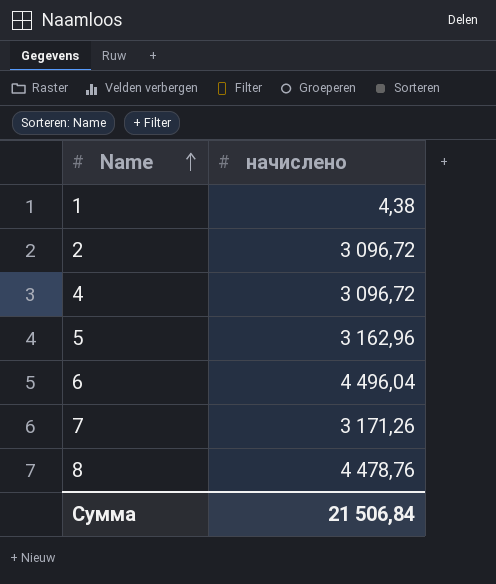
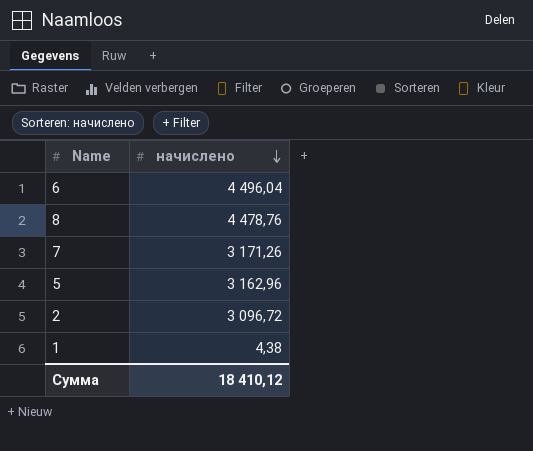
row order: Name ascending -> начислено descending
row 4: 3 096,72 -> none
Сумма | начислено: 21 506,84 -> 18 410,12

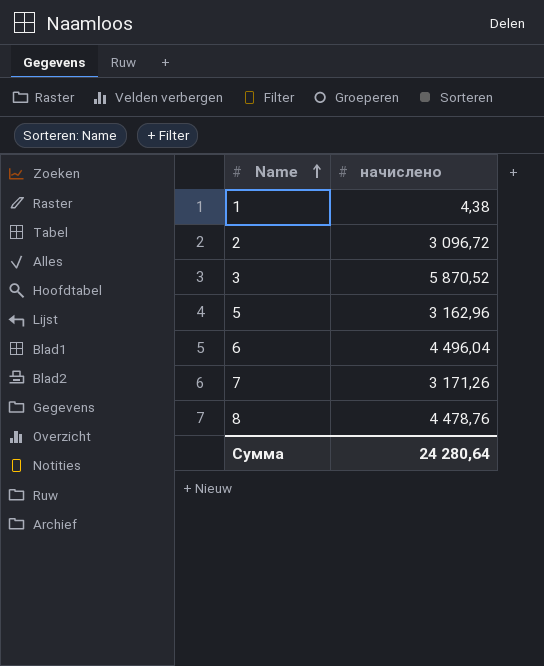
row order: начислено descending -> Name ascending
row 3: none -> 5 870,52
Сумма | начислено: 18 410,12 -> 24 280,64

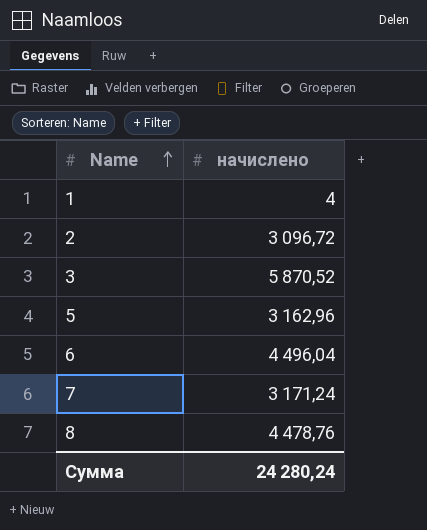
1 | начислено: 4,38 -> 4
7 | начислено: 3 171,26 -> 3 171,24
Сумма | начислено: 24 280,64 -> 24 280,24

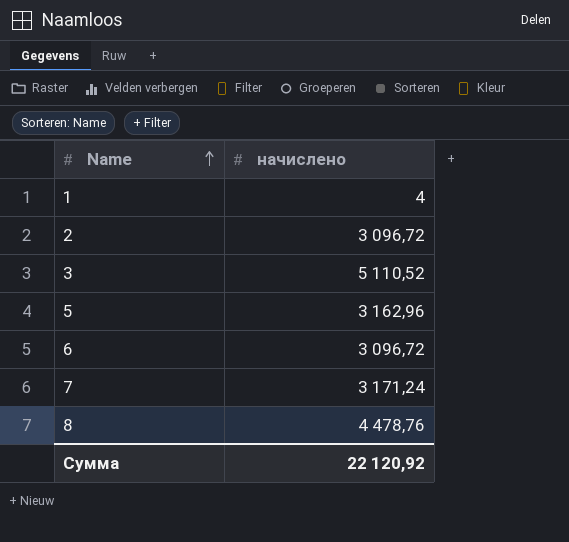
3 | начислено: 5 870,52 -> 5 110,52
6 | начислено: 4 496,04 -> 3 096,72
Сумма | начислено: 24 280,24 -> 22 120,92

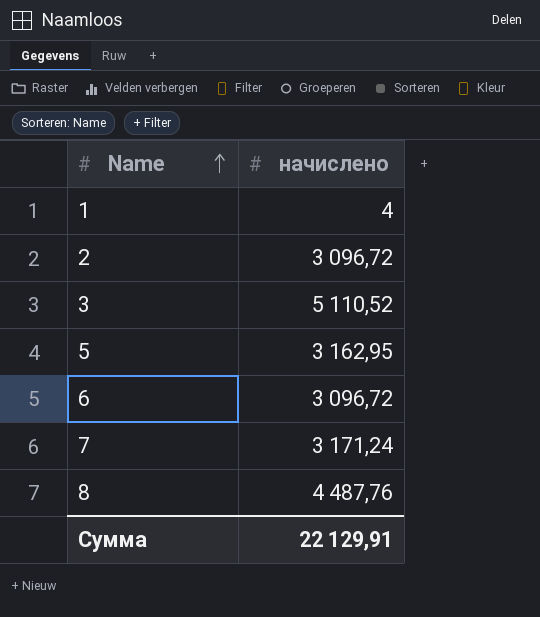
5 | начислено: 3 162,96 -> 3 162,95
8 | начислено: 4 478,76 -> 4 487,76
Сумма | начислено: 22 120,92 -> 22 129,91

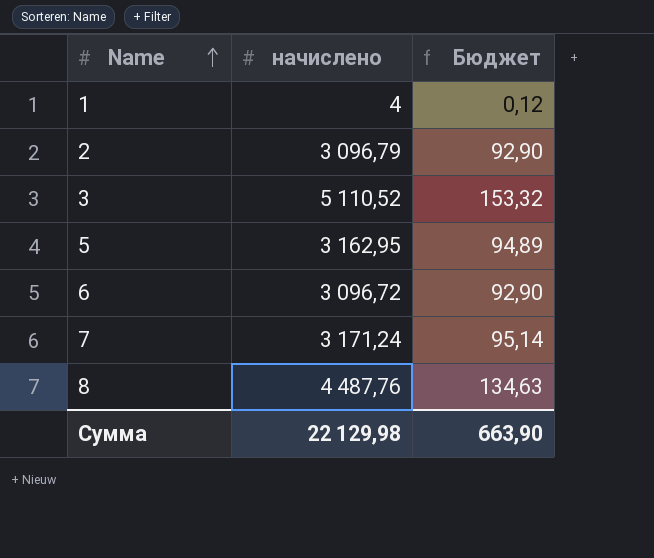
column Бюджет | formula: none -> [начислено] * 0,03
2 | начислено: 3 096,72 -> 3 096,79
Сумма | начислено: 22 129,91 -> 22 129,98

